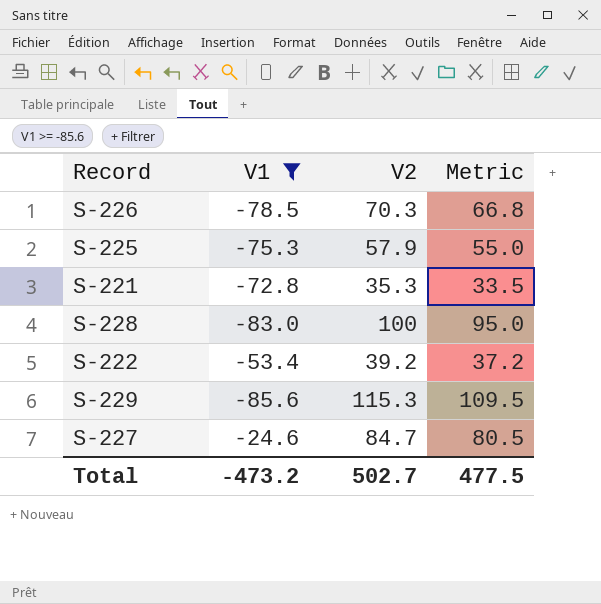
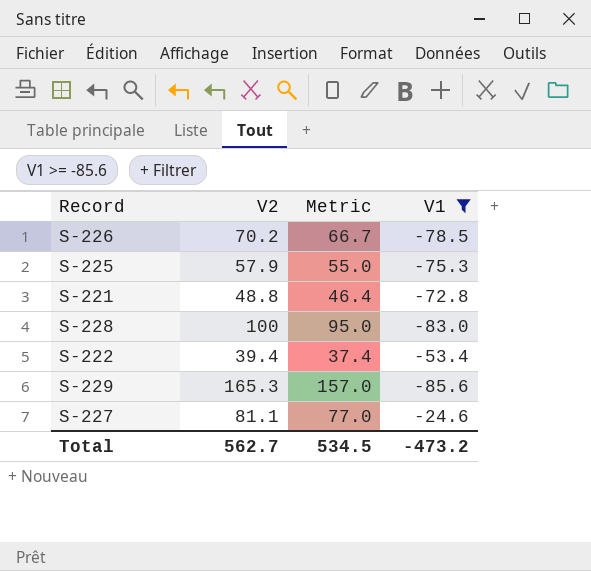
column V1 | position: 2 -> 4
S-226 | V2: 70.3 -> 70.2
S-226 | Metric: 66.8 -> 66.7
S-221 | V2: 35.3 -> 48.8
S-221 | Metric: 33.5 -> 46.4
S-222 | V2: 39.2 -> 39.4
S-222 | Metric: 37.2 -> 37.4
S-229 | V2: 115.3 -> 165.3
S-229 | Metric: 109.5 -> 157.0
S-227 | V2: 84.7 -> 81.1
S-227 | Metric: 80.5 -> 77.0
Total | V2: 502.7 -> 562.7
Total | Metric: 477.5 -> 534.5

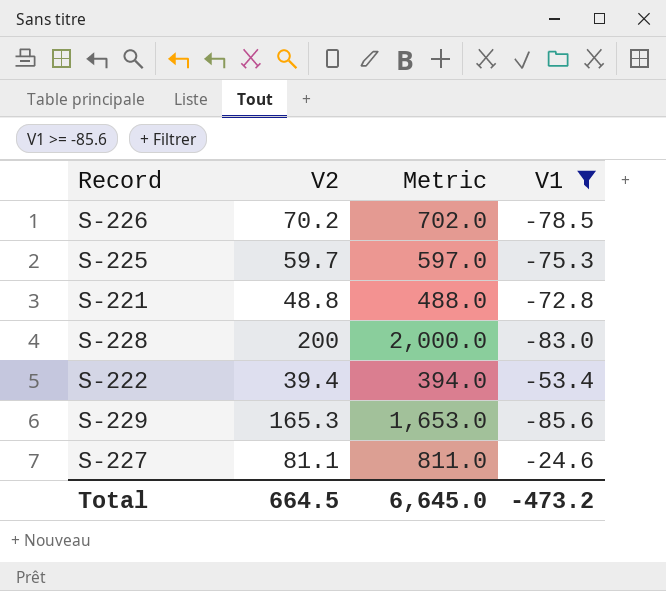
column Metric | formula: [V2] * 0.95 -> [V2] * 10
S-225 | V2: 57.9 -> 59.7
S-228 | V2: 100 -> 200
Total | V2: 562.7 -> 664.5
Total | Metric: 534.5 -> 6,645.0

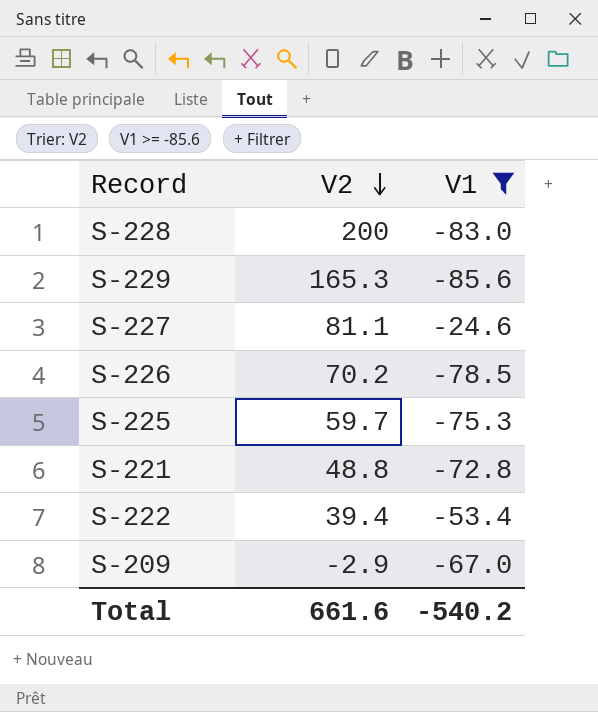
row order: none -> V2 descending
column Metric | formula: [V2] * 10 -> none
row S-209: none -> -2.9 | -67.0
Total | V2: 664.5 -> 661.6
Total | V1: -473.2 -> -540.2

